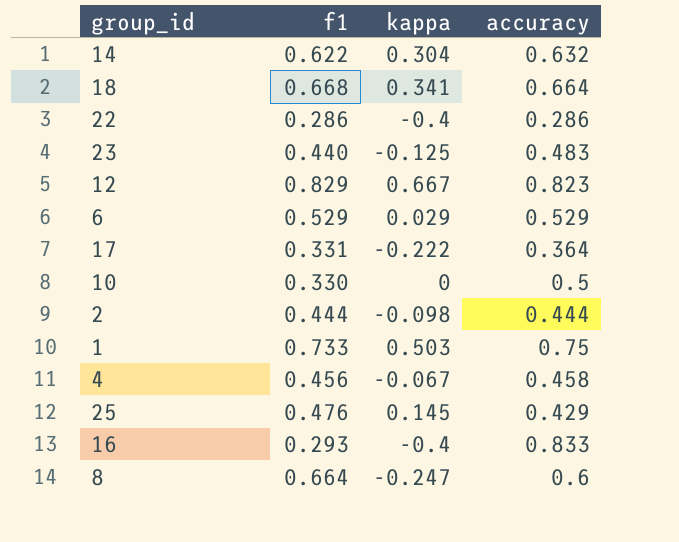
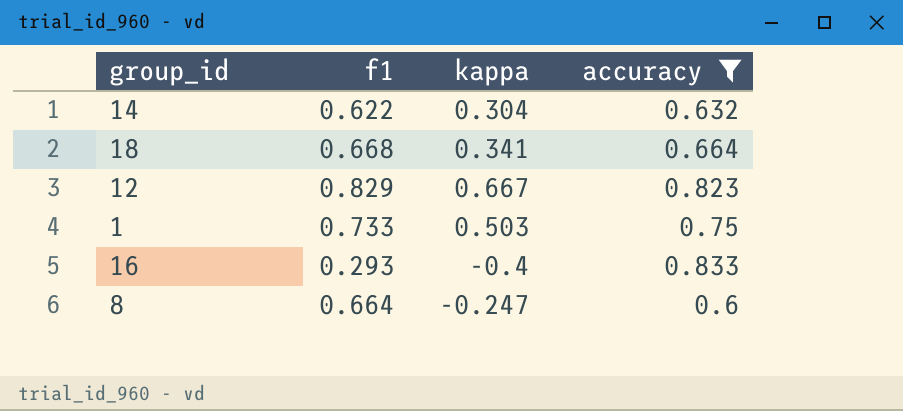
filter: none -> accuracy >= 0.6

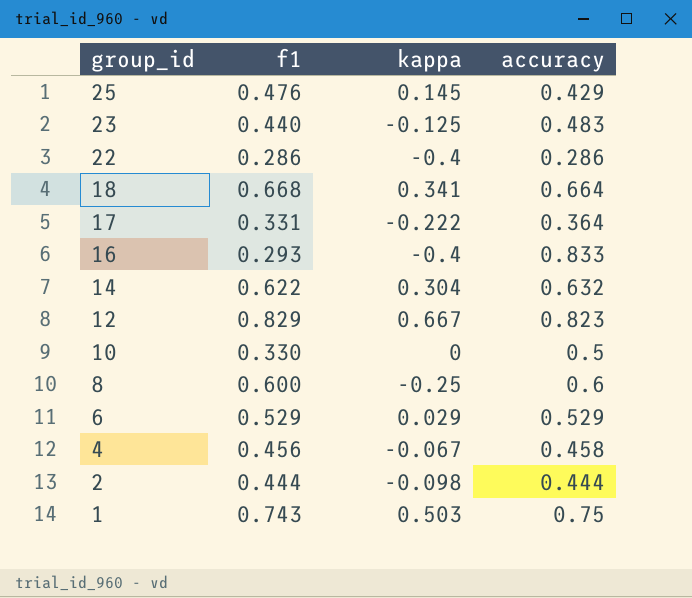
filter: accuracy >= 0.6 -> none
row order: none -> group_id descending
8 | f1: 0.664 -> 0.600
8 | kappa: -0.247 -> -0.25
1 | f1: 0.733 -> 0.743

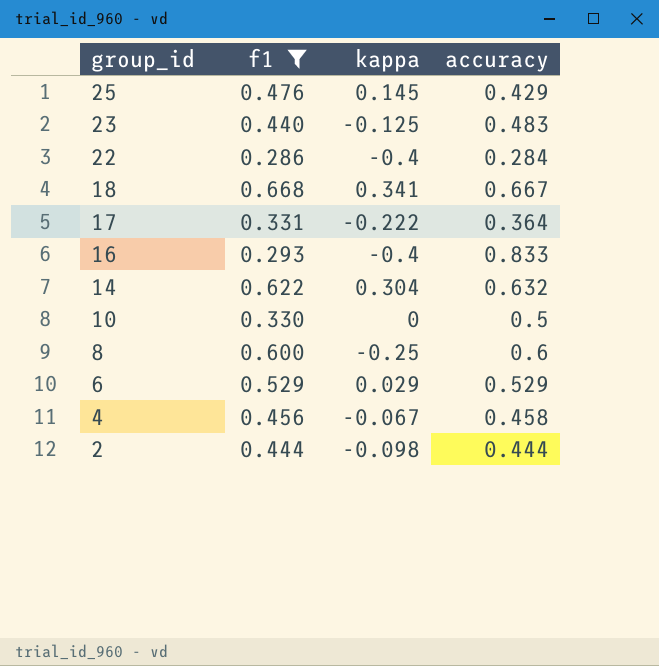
filter: none -> f1 <= 0.668
22 | accuracy: 0.286 -> 0.284
18 | accuracy: 0.664 -> 0.667

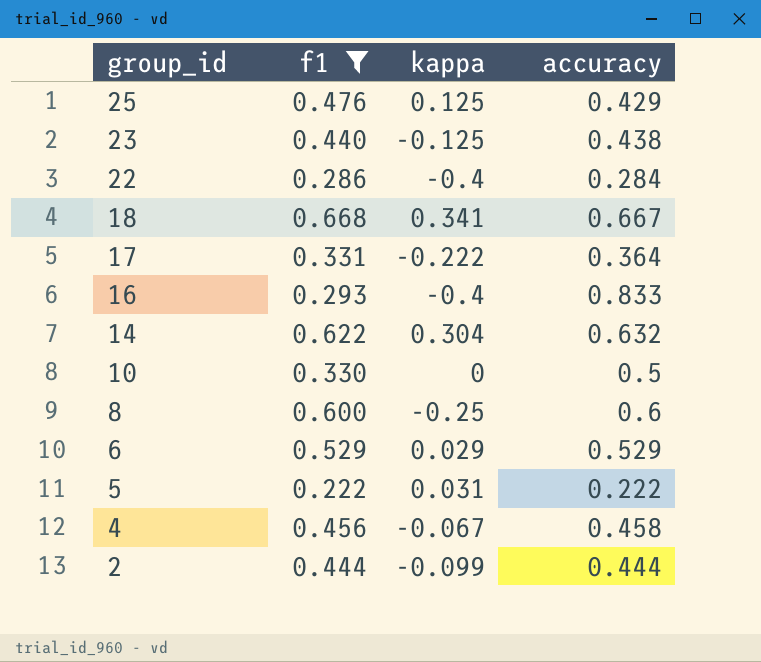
25 | kappa: 0.145 -> 0.125
23 | accuracy: 0.483 -> 0.438
row 5: none -> 0.222 | 0.031 | 0.222
2 | kappa: -0.098 -> -0.099

